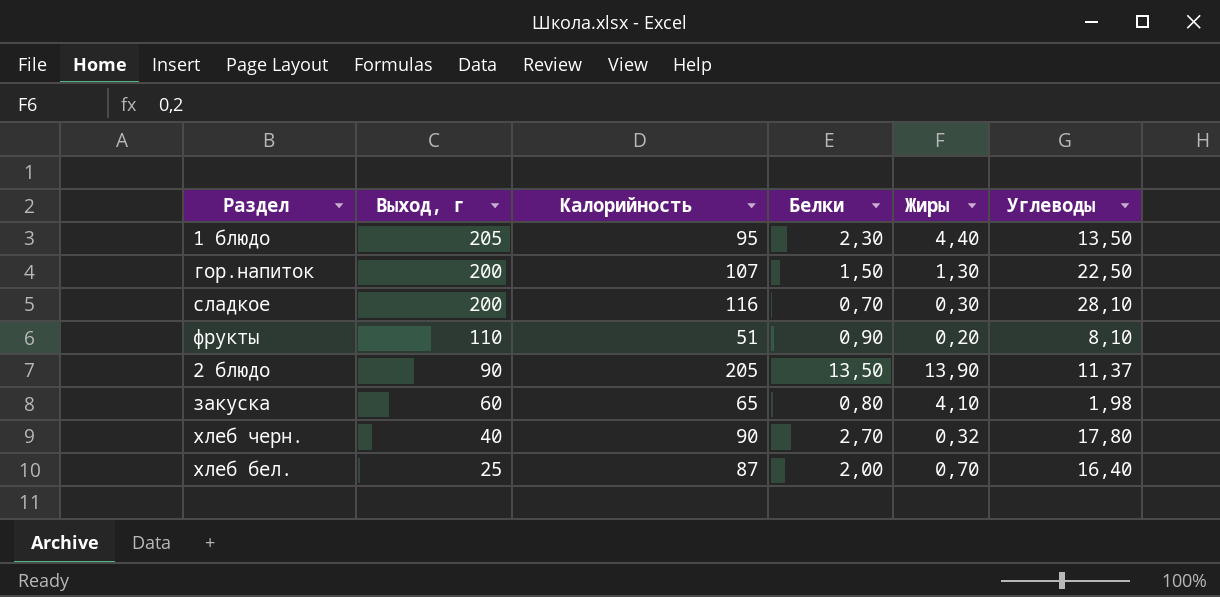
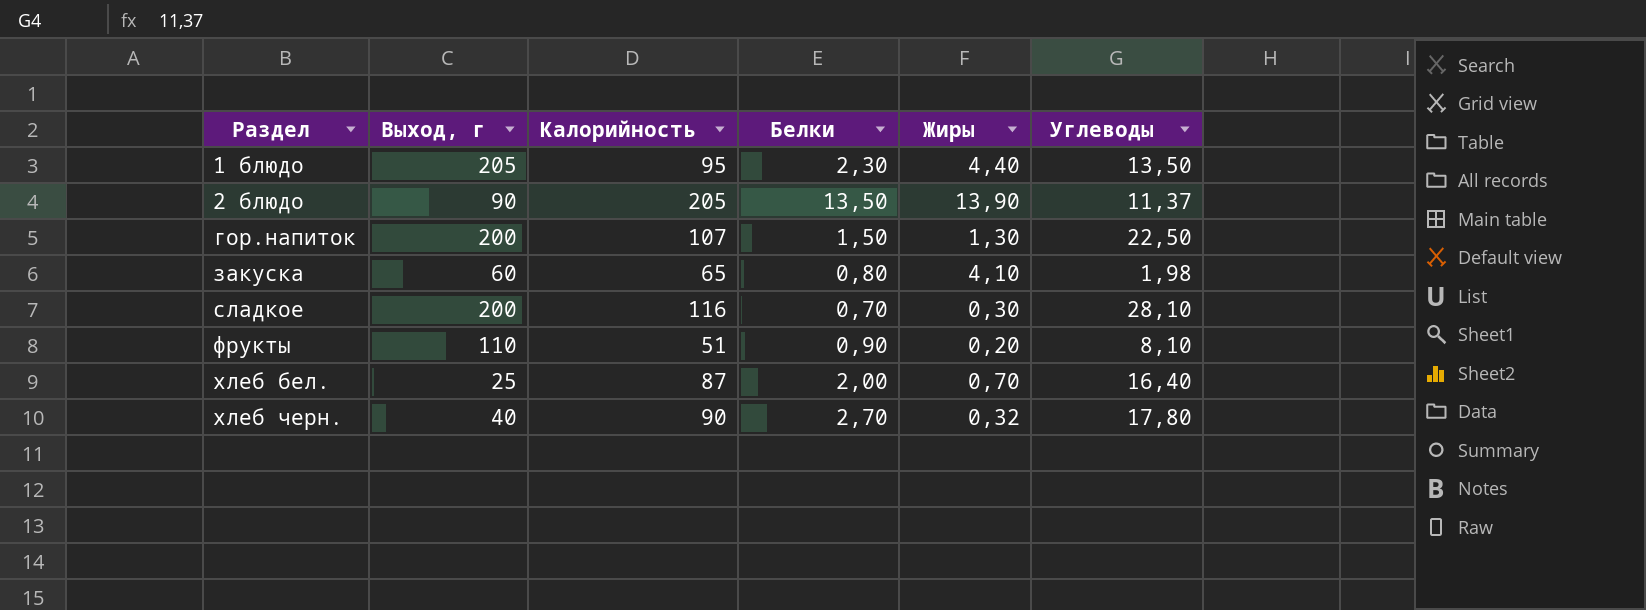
row order: Выход, г descending -> Раздел ascending

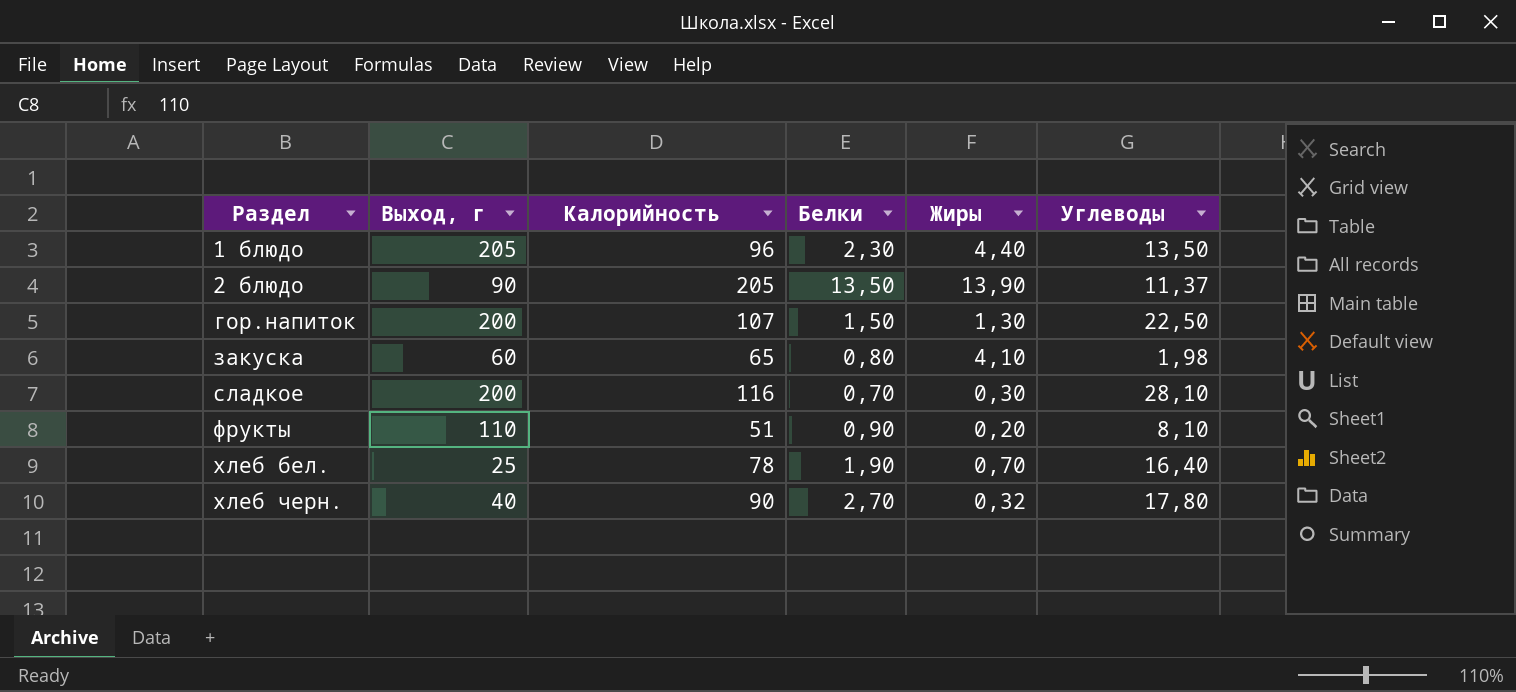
1 блюдо | Калорийность: 95 -> 96
хлеб бел. | Калорийность: 87 -> 78
хлеб бел. | Белки: 2,00 -> 1,90

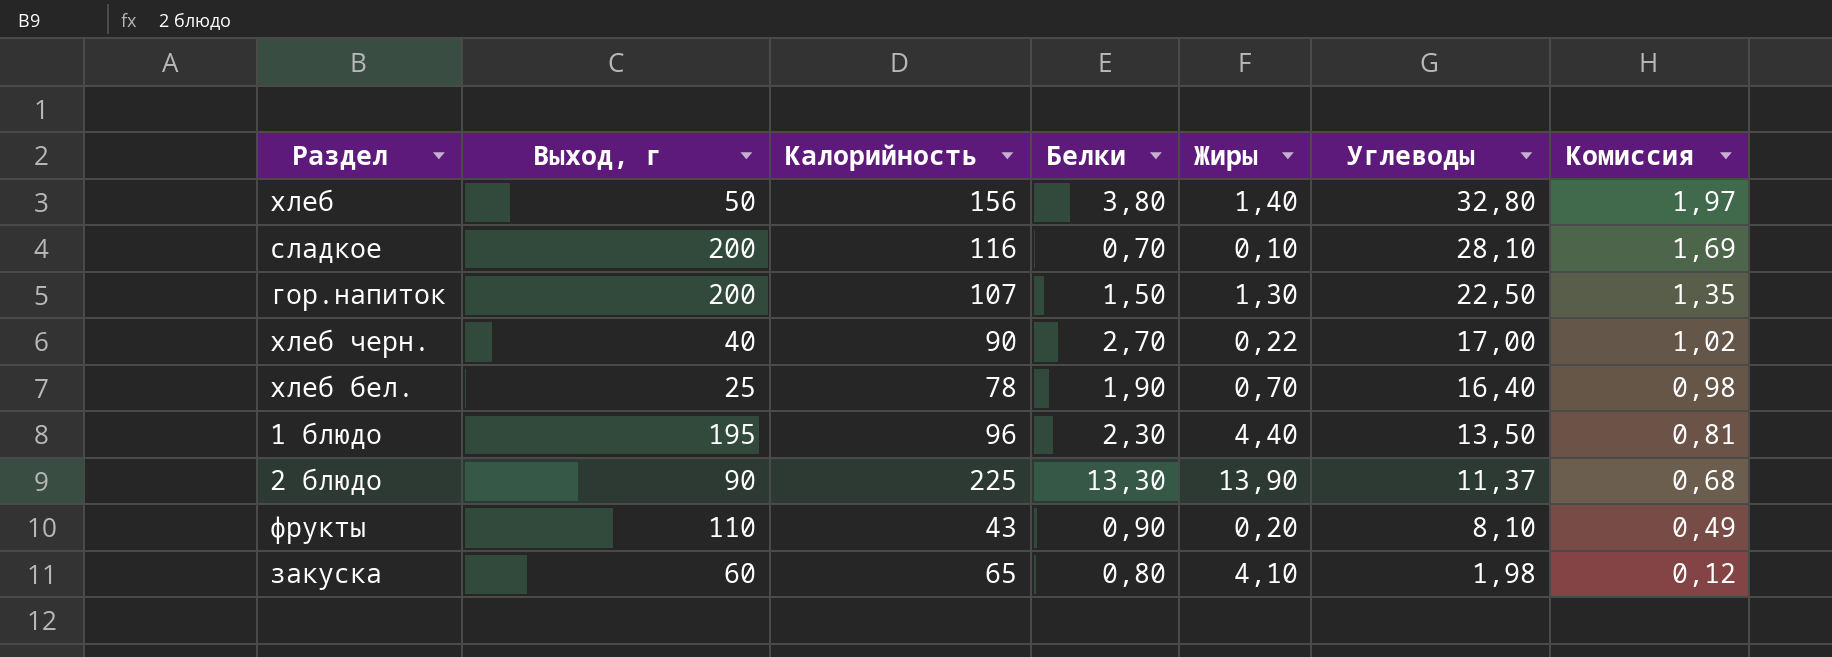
row order: Раздел ascending -> Углеводы descending
column Комиссия | formula: none -> [Углеводы] * 0,06
row хлеб: none -> 50 | 156 | 3,80 | 1,40 | 32,80 | 1,97
сладкое | Жиры: 0,30 -> 0,10
хлеб черн. | Жиры: 0,32 -> 0,22
хлеб черн. | Углеводы: 17,80 -> 17,00
1 блюдо | Выход, г: 205 -> 195
2 блюдо | Калорийность: 205 -> 225
2 блюдо | Белки: 13,50 -> 13,30
фрукты | Калорийность: 51 -> 43

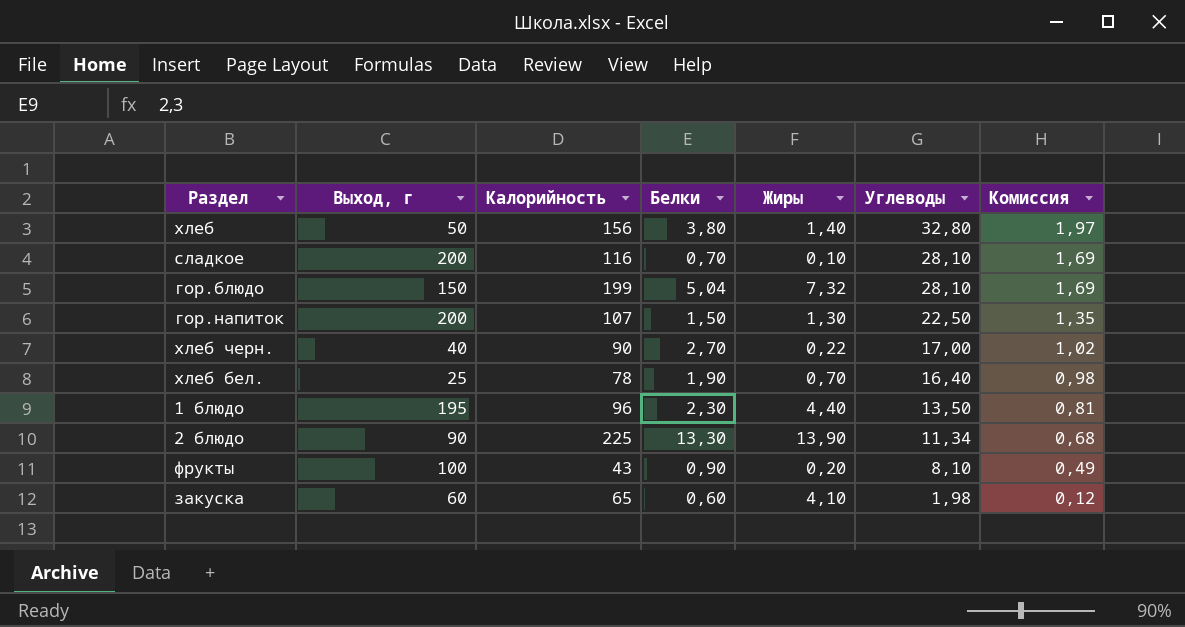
row гор.блюдо: none -> 150 | 199 | 5,04 | 7,32 | 28,10 | 1,69
2 блюдо | Углеводы: 11,37 -> 11,34
фрукты | Выход, г: 110 -> 100
закуска | Белки: 0,80 -> 0,60

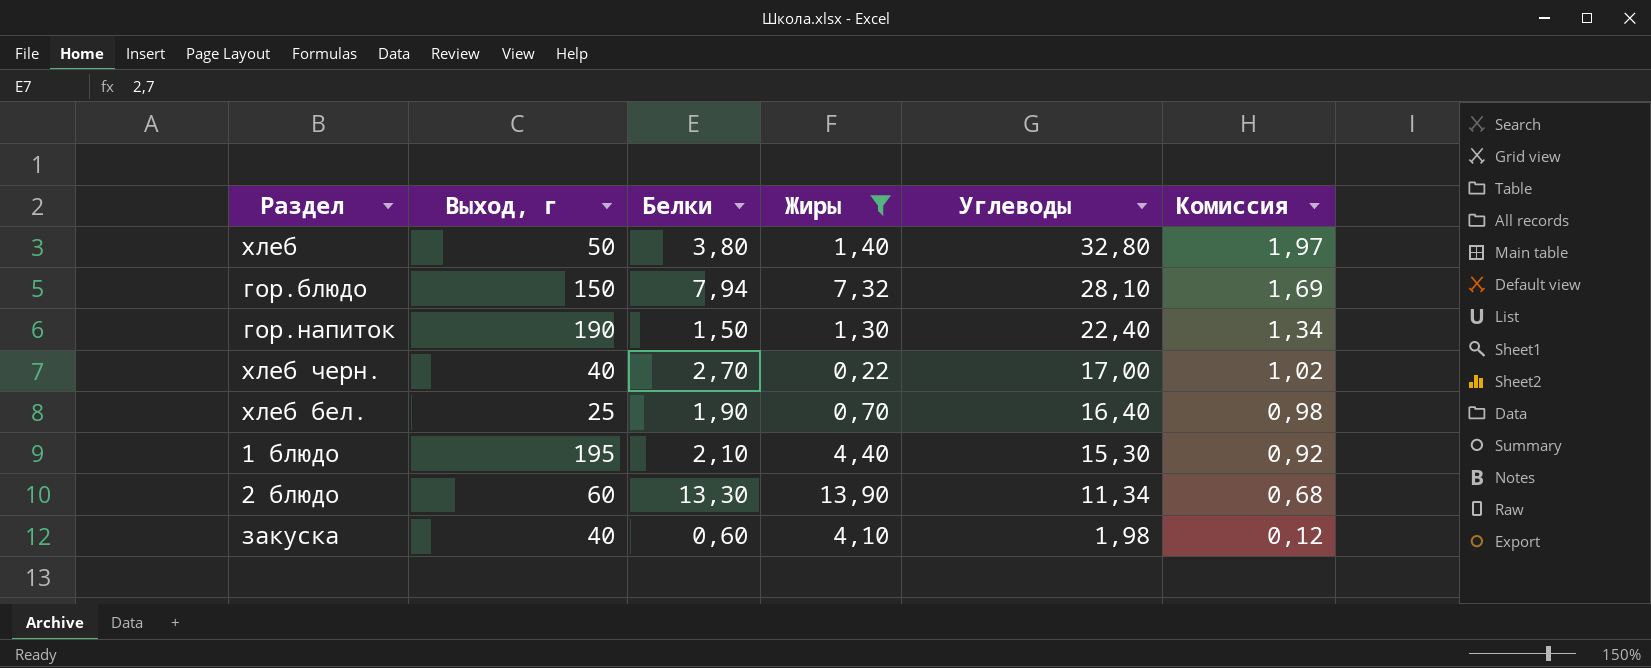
filter: none -> Жиры >= 0,22
column Калорийность | position: 3 -> none
гор.блюдо | Белки: 5,04 -> 7,94
гор.напиток | Выход, г: 200 -> 190
гор.напиток | Углеводы: 22,50 -> 22,40
гор.напиток | Комиссия: 1,35 -> 1,34
1 блюдо | Белки: 2,30 -> 2,10
1 блюдо | Углеводы: 13,50 -> 15,30
1 блюдо | Комиссия: 0,81 -> 0,92
2 блюдо | Выход, г: 90 -> 60
закуска | Выход, г: 60 -> 40

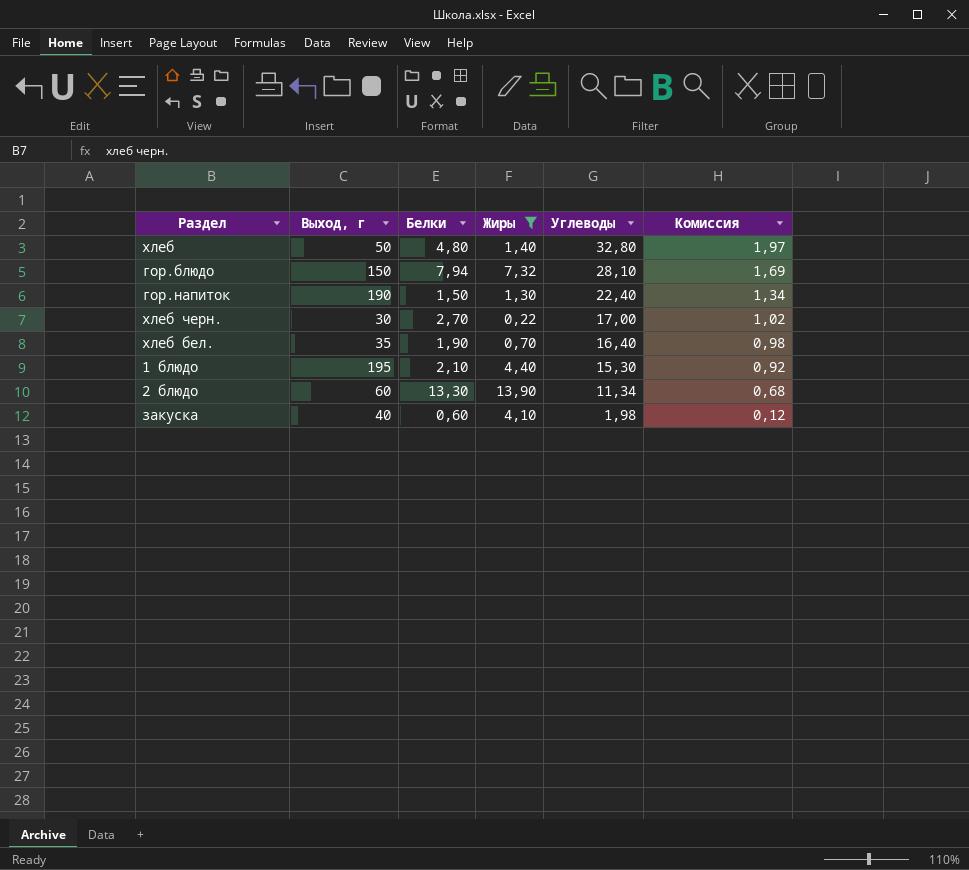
хлеб | Белки: 3,80 -> 4,80
хлеб черн. | Выход, г: 40 -> 30
хлеб бел. | Выход, г: 25 -> 35

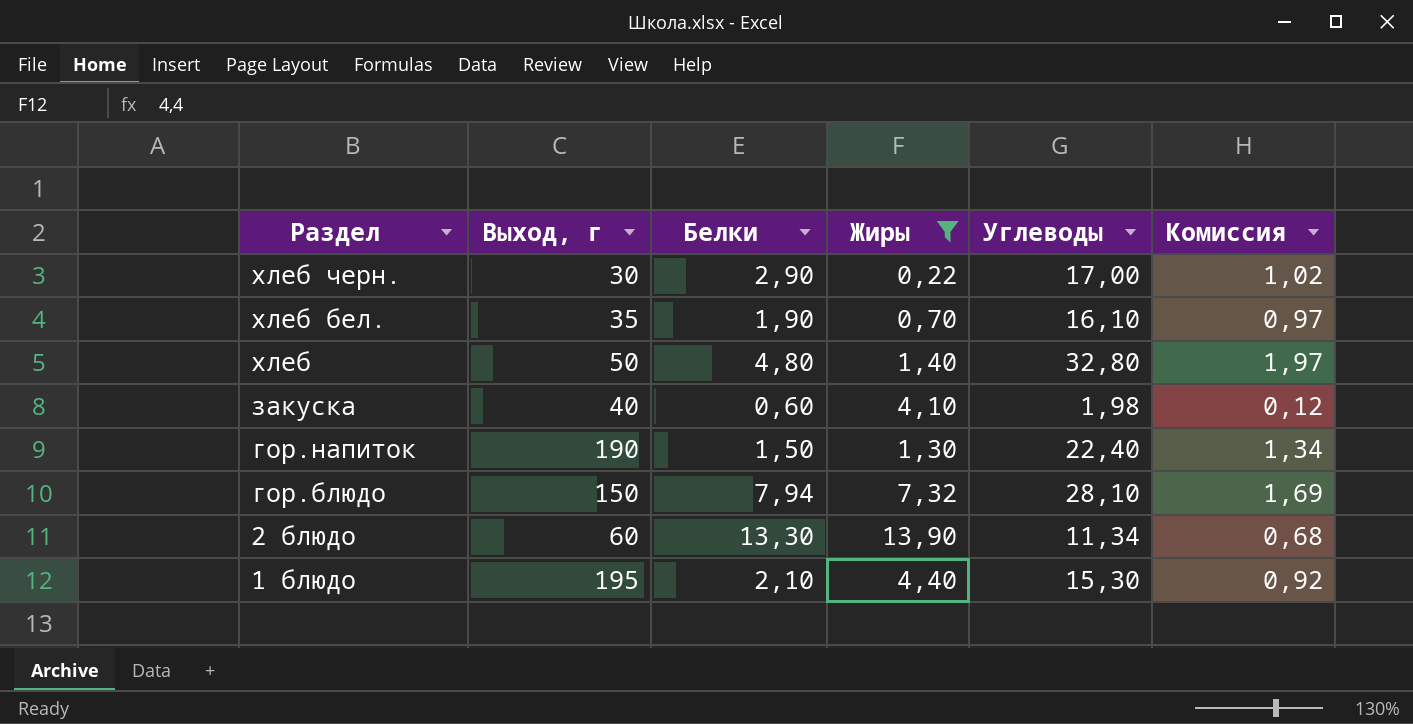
row order: Углеводы descending -> Раздел descending
хлеб черн. | Белки: 2,70 -> 2,90
хлеб бел. | Углеводы: 16,40 -> 16,10
хлеб бел. | Комиссия: 0,98 -> 0,97

